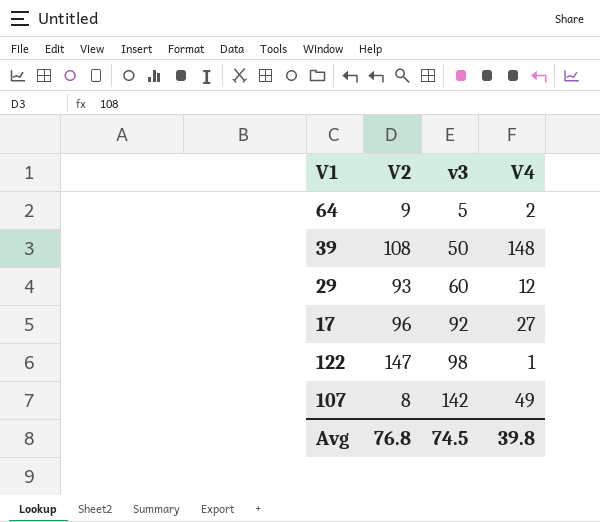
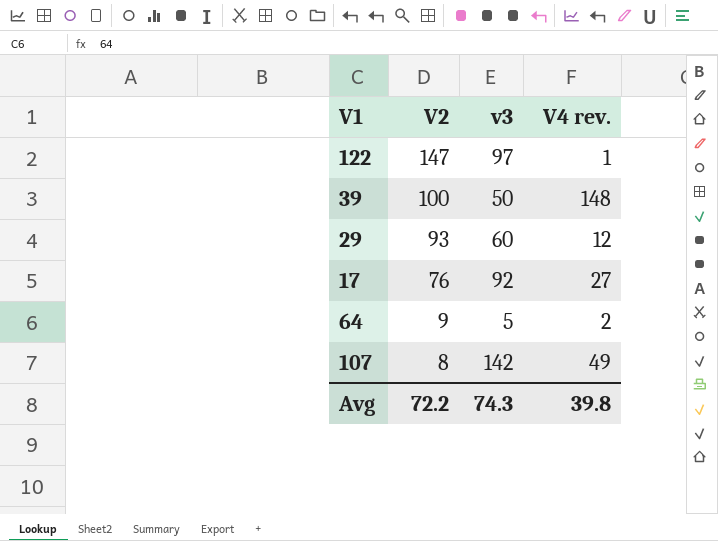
row order: v3 ascending -> V2 descending
column name: V4 -> V4 rev.
122 | v3: 98 -> 97
39 | V2: 108 -> 100
17 | V2: 96 -> 76
Avg | V2: 76.8 -> 72.2
Avg | v3: 74.5 -> 74.3

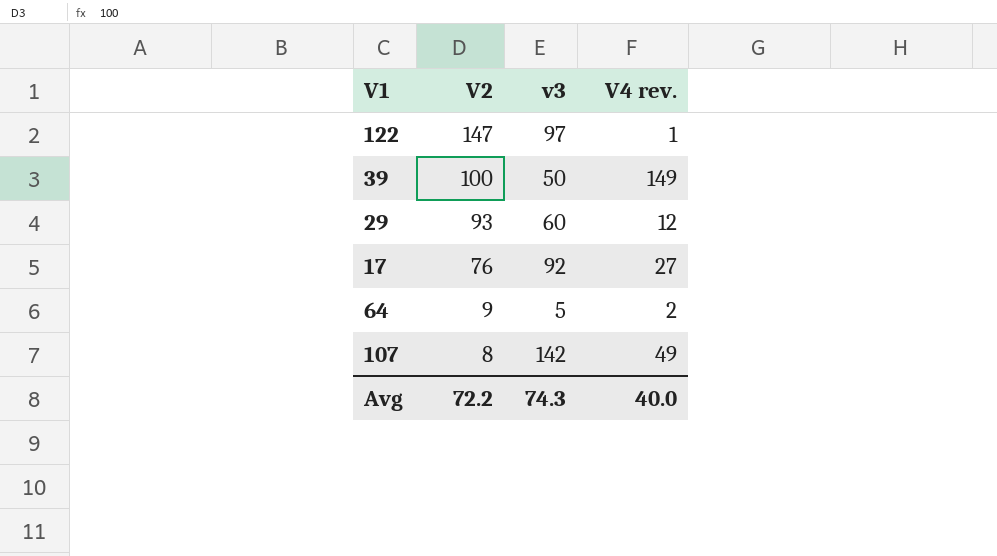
39 | V4 rev.: 148 -> 149
Avg | V4 rev.: 39.8 -> 40.0

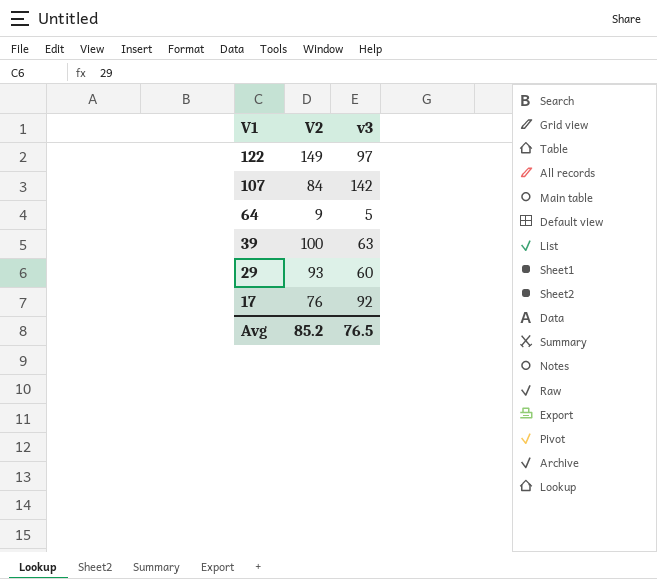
row order: V2 descending -> V1 descending
column V4 rev. | position: 4 -> none
122 | V2: 147 -> 149
107 | V2: 8 -> 84
39 | v3: 50 -> 63
Avg | V2: 72.2 -> 85.2
Avg | v3: 74.3 -> 76.5

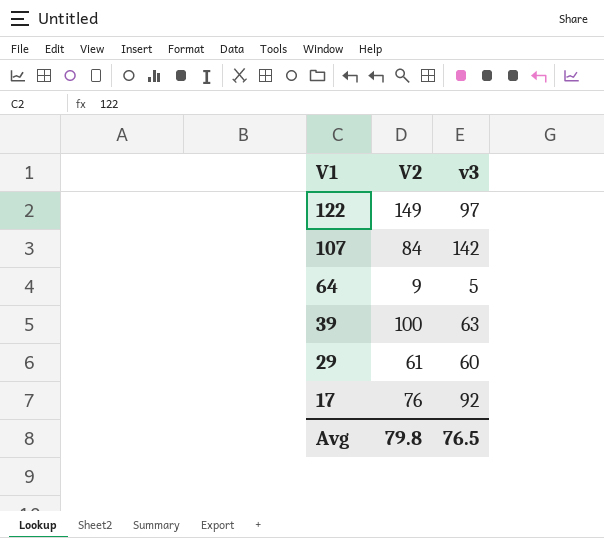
29 | V2: 93 -> 61
Avg | V2: 85.2 -> 79.8

